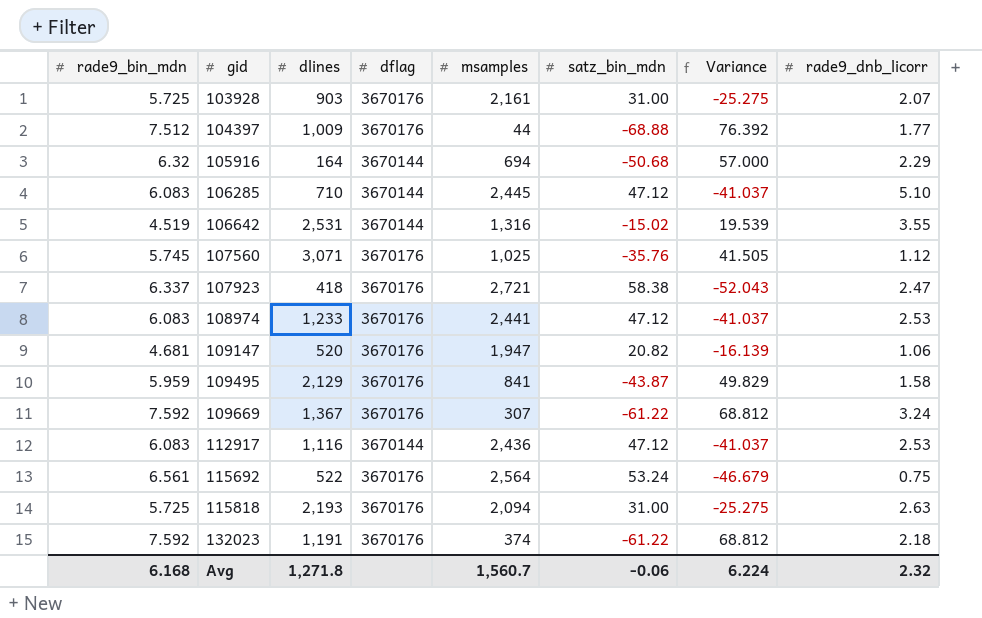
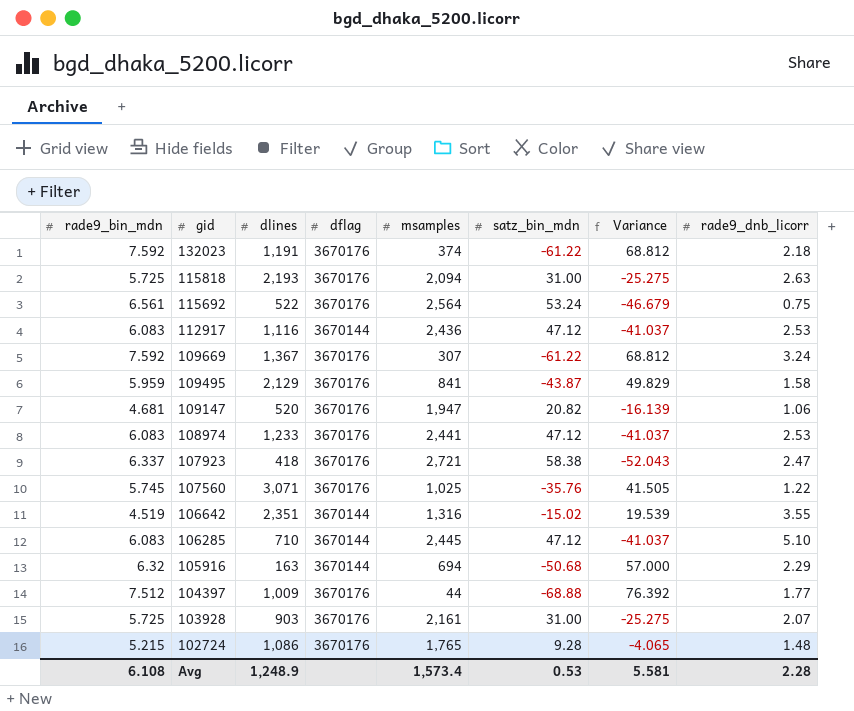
row order: gid ascending -> gid descending
107560 | rade9_dnb_licorr: 1.12 -> 1.22
106642 | dlines: 2,531 -> 2,351
105916 | dlines: 164 -> 163
row 102724: none -> 5.215 | 1,086 | 3670176 | 1,765 | 9.28 | -4.065 | 1.48
Avg | rade9_bin_mdn: 6.168 -> 6.108
Avg | dlines: 1,271.8 -> 1,248.9
Avg | msamples: 1,560.7 -> 1,573.4
Avg | satz_bin_mdn: -0.06 -> 0.53
Avg | Variance: 6.224 -> 5.581
Avg | rade9_dnb_licorr: 2.32 -> 2.28

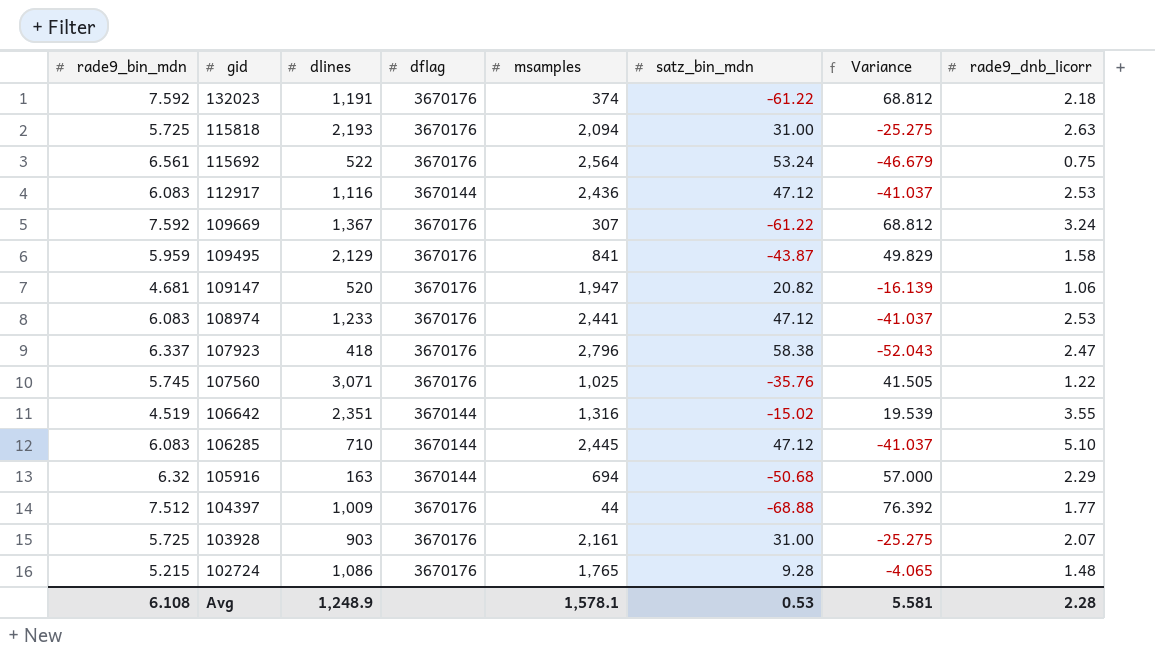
107923 | msamples: 2,721 -> 2,796
Avg | msamples: 1,573.4 -> 1,578.1

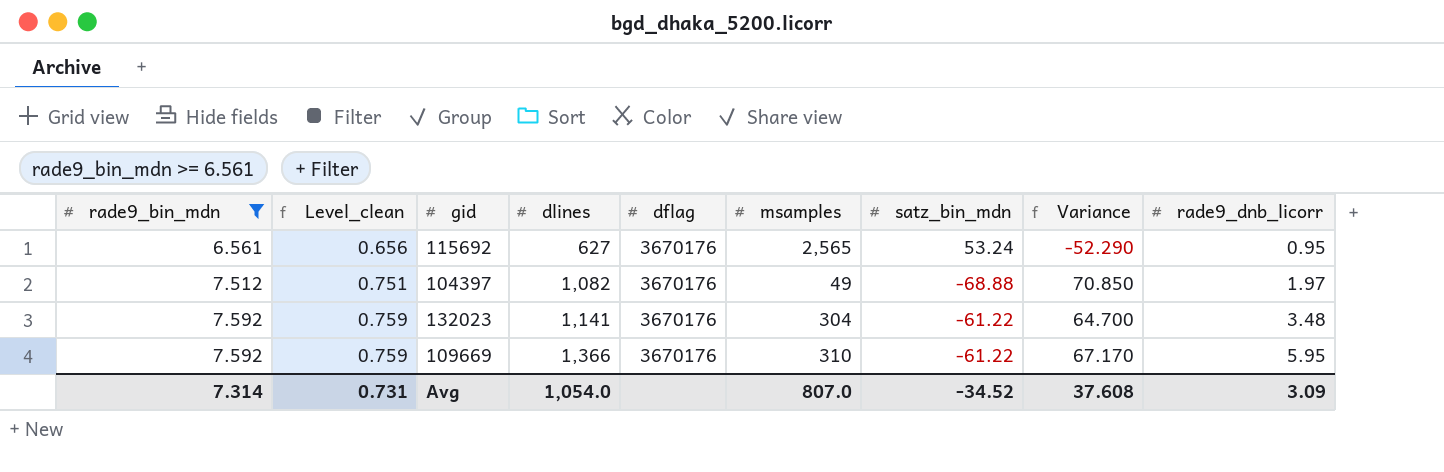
filter: none -> rade9_bin_mdn >= 6.561
row order: gid descending -> rade9_bin_mdn ascending
column Level_clean | formula: none -> [rade9_bin_mdn] * 0.1
column Variance | formula: [rade9_bin_mdn] - [satz_bin_mdn] -> [rade9_dnb_licorr] - [satz_bin_mdn]
115692 | dlines: 522 -> 627
115692 | msamples: 2,564 -> 2,565
115692 | rade9_dnb_licorr: 0.75 -> 0.95
104397 | dlines: 1,009 -> 1,082
104397 | msamples: 44 -> 49
104397 | rade9_dnb_licorr: 1.77 -> 1.97
132023 | dlines: 1,191 -> 1,141
132023 | msamples: 374 -> 304
132023 | rade9_dnb_licorr: 2.18 -> 3.48
109669 | dlines: 1,367 -> 1,366
109669 | msamples: 307 -> 310
109669 | rade9_dnb_licorr: 3.24 -> 5.95
Avg | rade9_bin_mdn: 6.108 -> 7.314
Avg | dlines: 1,248.9 -> 1,054.0
Avg | msamples: 1,578.1 -> 807.0
Avg | satz_bin_mdn: 0.53 -> -34.52
Avg | Variance: 5.581 -> 37.608
Avg | rade9_dnb_licorr: 2.28 -> 3.09

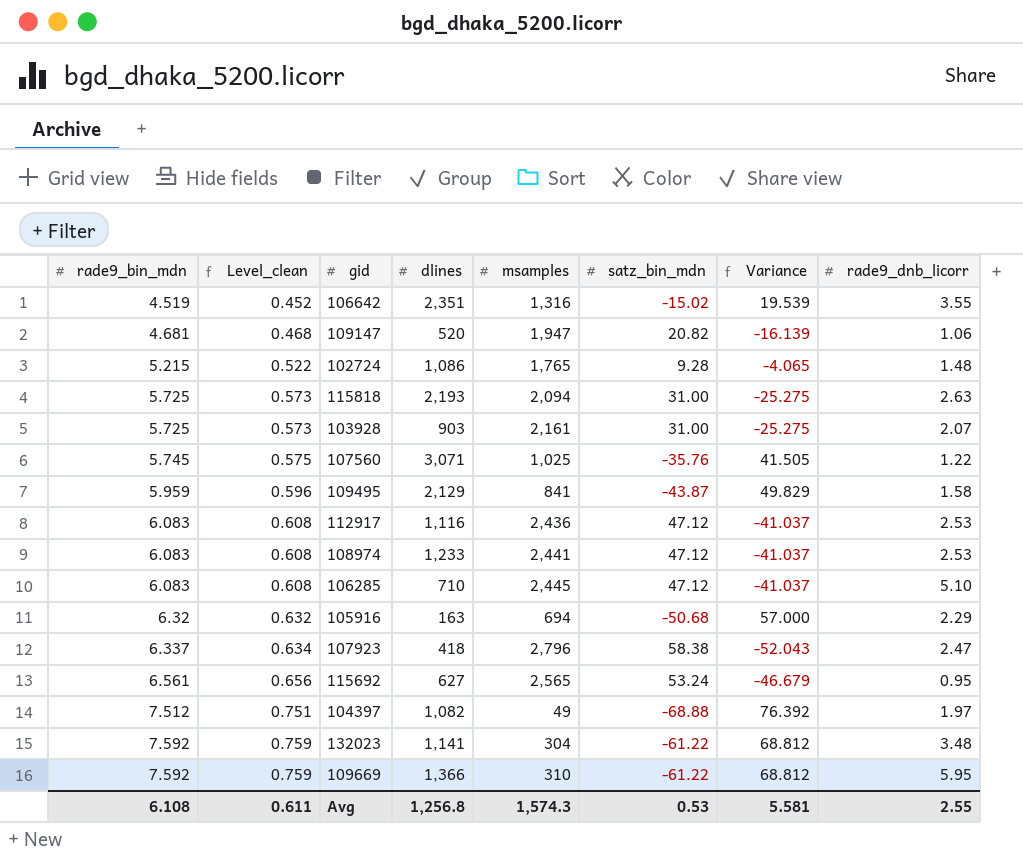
filter: rade9_bin_mdn >= 6.561 -> none
column dflag | position: 5 -> none
column Variance | formula: [rade9_dnb_licorr] - [satz_bin_mdn] -> [rade9_bin_mdn] - [satz_bin_mdn]
Avg | rade9_bin_mdn: 7.314 -> 6.108
Avg | Level_clean: 0.731 -> 0.611
Avg | dlines: 1,054.0 -> 1,256.8
Avg | msamples: 807.0 -> 1,574.3
Avg | satz_bin_mdn: -34.52 -> 0.53
Avg | Variance: 37.608 -> 5.581
Avg | rade9_dnb_licorr: 3.09 -> 2.55

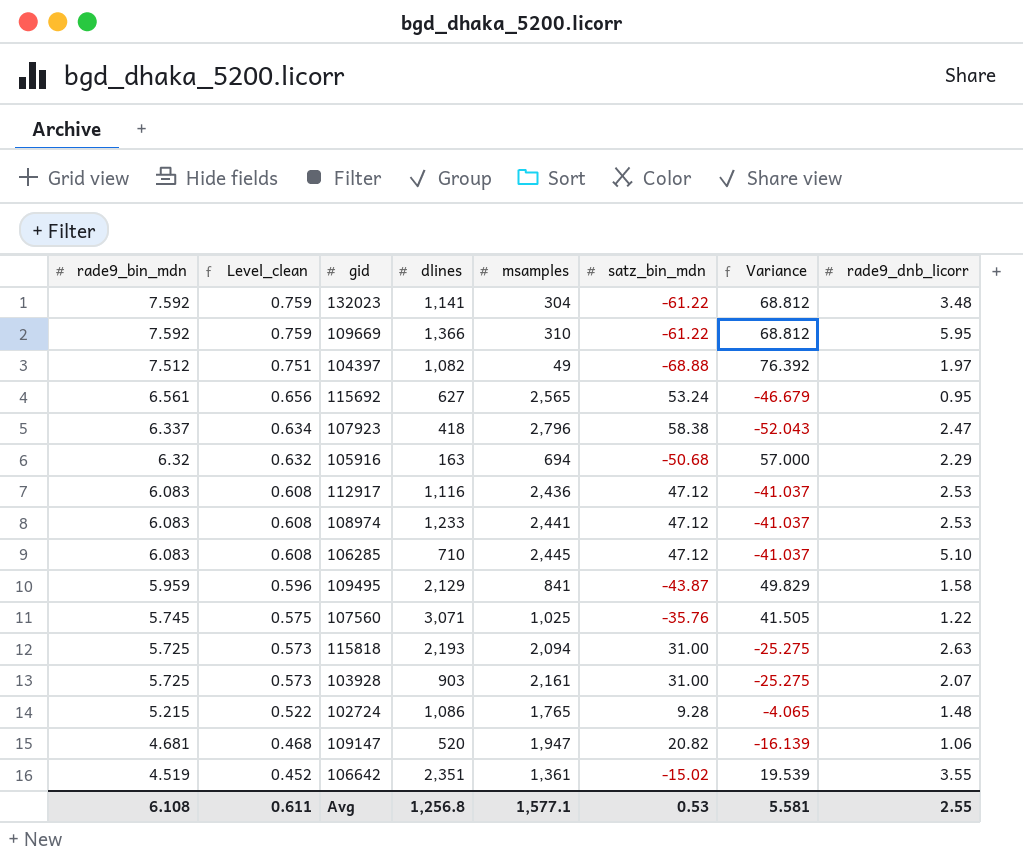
row order: rade9_bin_mdn ascending -> rade9_bin_mdn descending
106642 | msamples: 1,316 -> 1,361
Avg | msamples: 1,574.3 -> 1,577.1

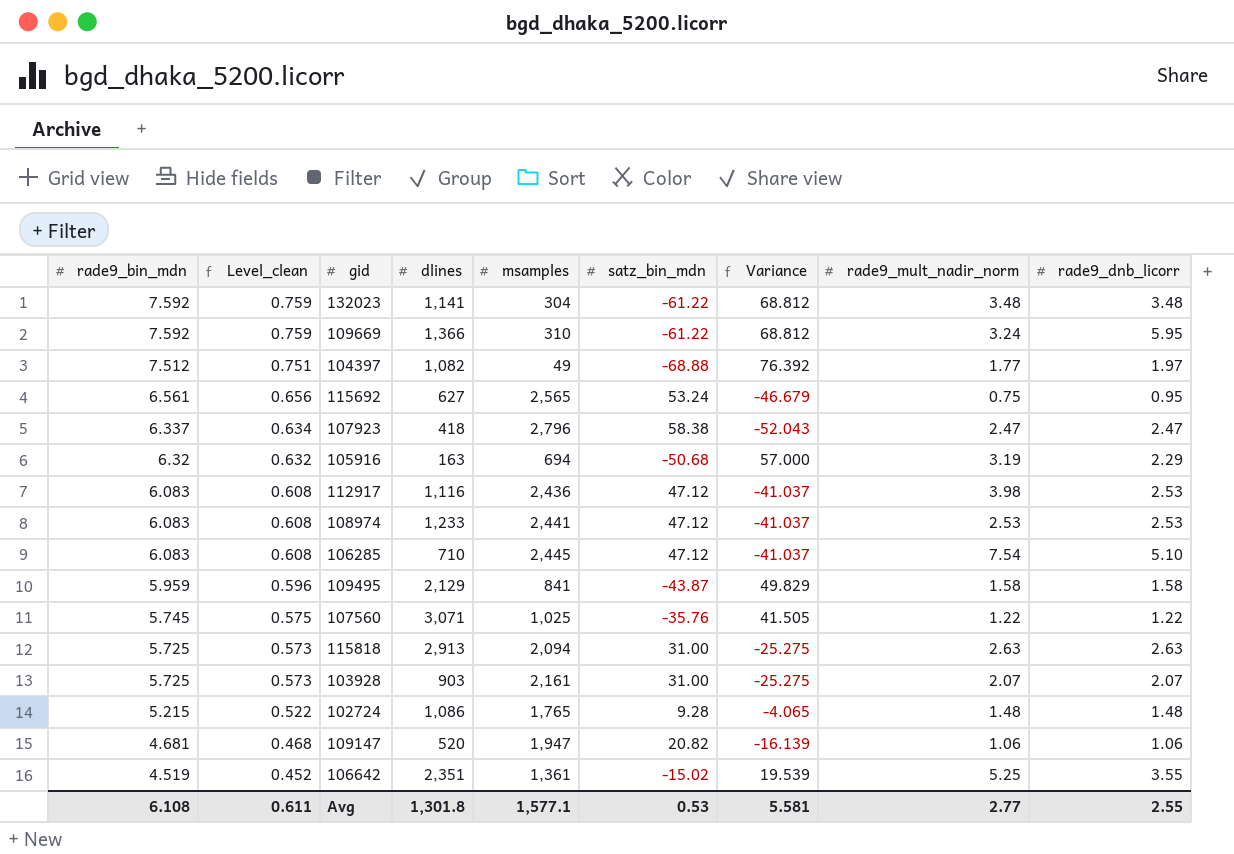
column rade9_mult_nadir_norm | position: none -> 8
115818 | dlines: 2,193 -> 2,913
Avg | dlines: 1,256.8 -> 1,301.8

